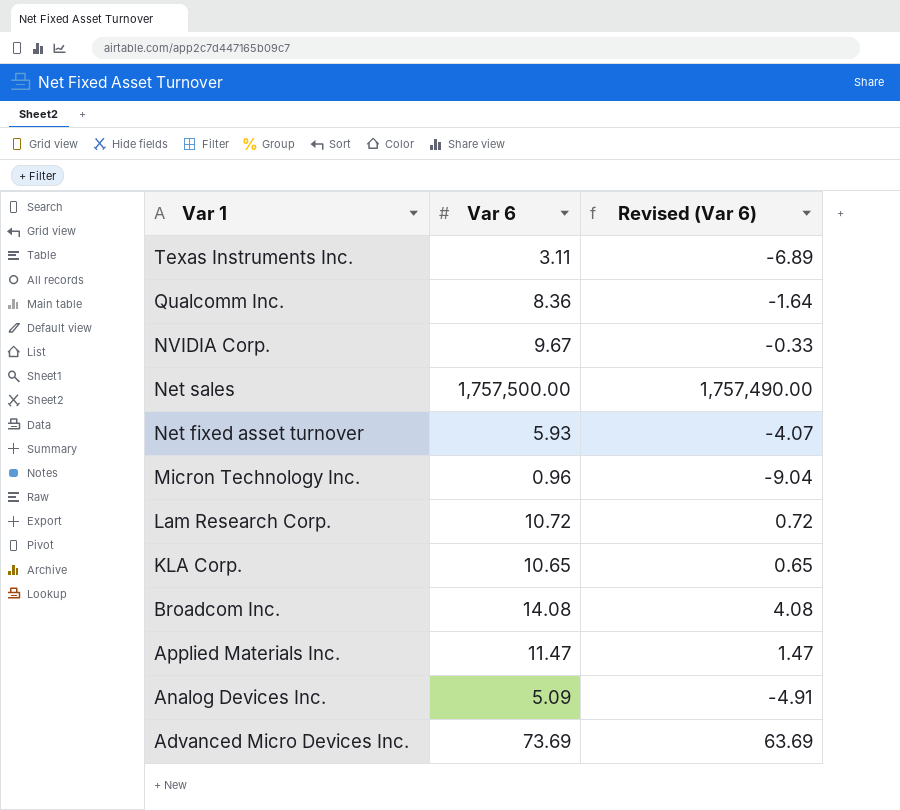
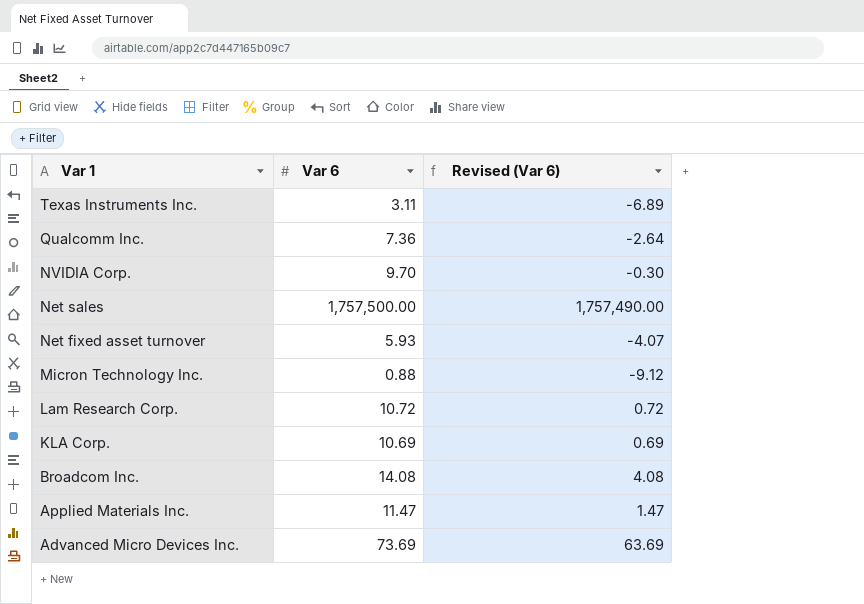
row Analog Devices Inc.: 5.09 | -4.91 -> none
Qualcomm Inc. | Var 6: 8.36 -> 7.36
Qualcomm Inc. | Revised (Var 6): -1.64 -> -2.64
NVIDIA Corp. | Var 6: 9.67 -> 9.70
NVIDIA Corp. | Revised (Var 6): -0.33 -> -0.30
Micron Technology Inc. | Var 6: 0.96 -> 0.88
Micron Technology Inc. | Revised (Var 6): -9.04 -> -9.12
KLA Corp. | Var 6: 10.65 -> 10.69
KLA Corp. | Revised (Var 6): 0.65 -> 0.69

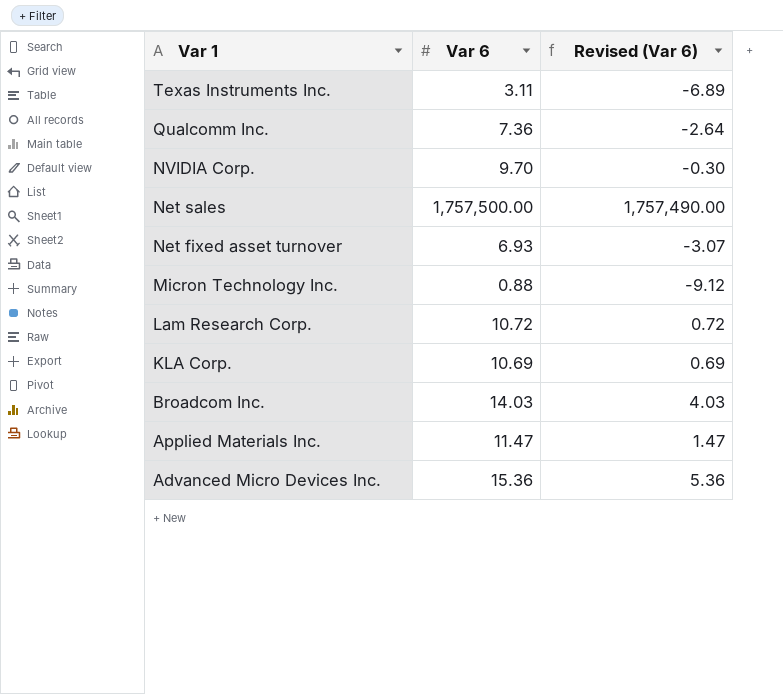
Net fixed asset turnover | Var 6: 5.93 -> 6.93
Net fixed asset turnover | Revised (Var 6): -4.07 -> -3.07
Broadcom Inc. | Var 6: 14.08 -> 14.03
Broadcom Inc. | Revised (Var 6): 4.08 -> 4.03
Advanced Micro Devices Inc. | Var 6: 73.69 -> 15.36
Advanced Micro Devices Inc. | Revised (Var 6): 63.69 -> 5.36

